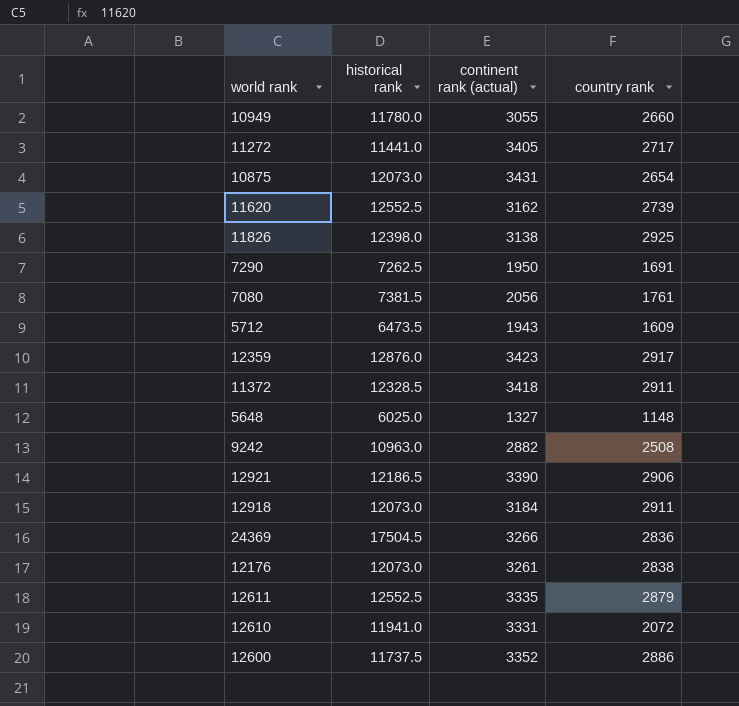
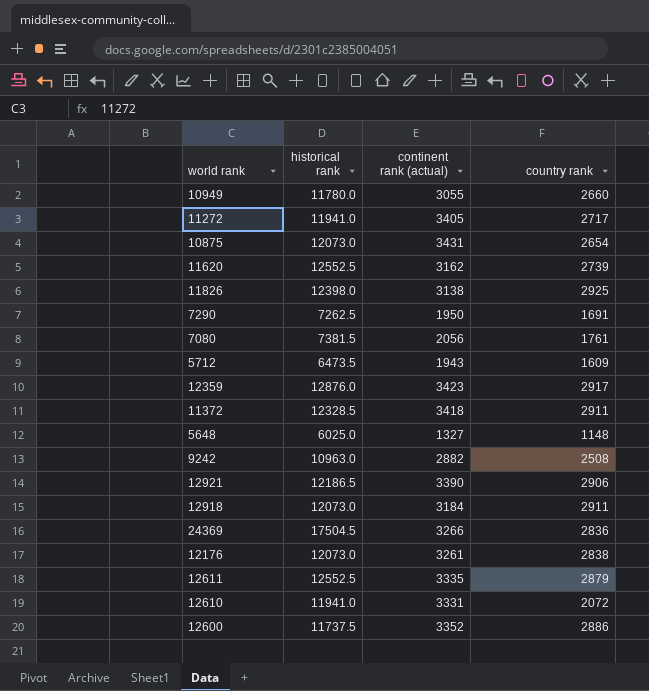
11272 | historical rank: 11441.0 -> 11941.0

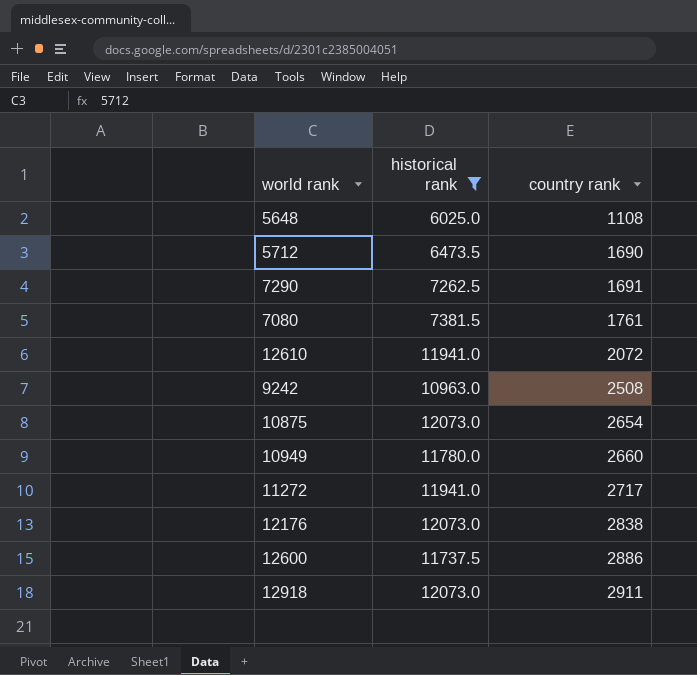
filter: none -> historical rank <= 12073.0
row order: none -> country rank ascending
column continent rank (actual) | position: 3 -> none
5648 | country rank: 1148 -> 1108
5712 | country rank: 1609 -> 1690

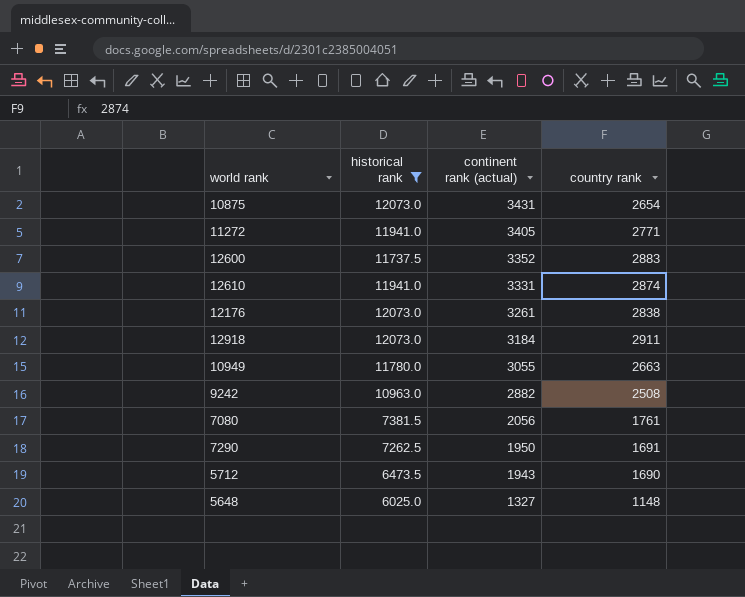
row order: country rank ascending -> continent rank (actual) descending
column continent rank (actual) | position: none -> 3
11272 | country rank: 2717 -> 2771
12600 | country rank: 2886 -> 2883
12610 | country rank: 2072 -> 2874
10949 | country rank: 2660 -> 2663
5648 | country rank: 1108 -> 1148

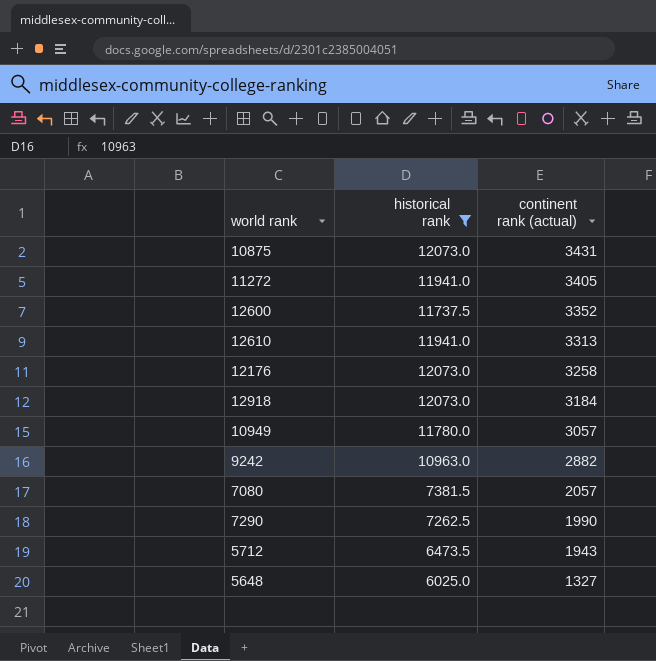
column country rank | position: 4 -> none
12610 | continent rank (actual): 3331 -> 3313
12176 | continent rank (actual): 3261 -> 3258
10949 | continent rank (actual): 3055 -> 3057
7080 | continent rank (actual): 2056 -> 2057
7290 | continent rank (actual): 1950 -> 1990

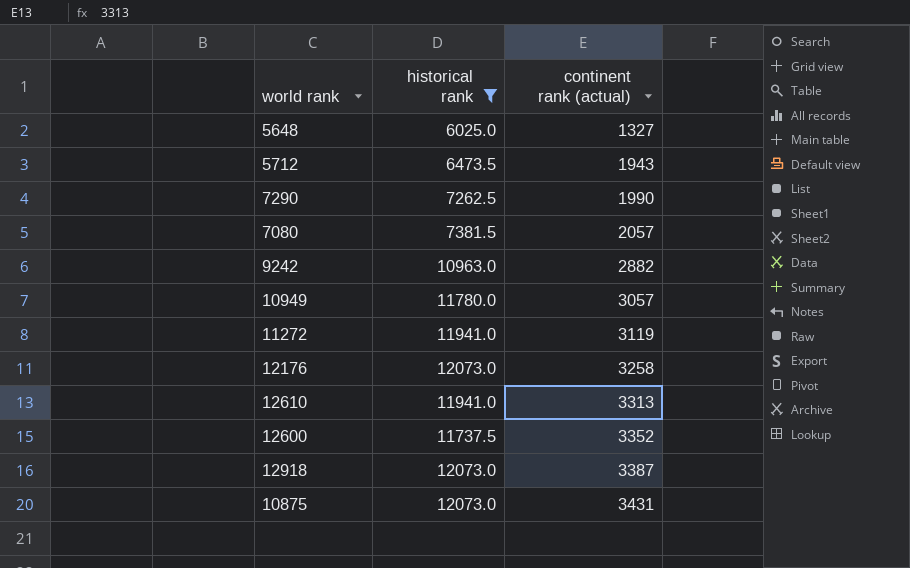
row order: continent rank (actual) descending -> continent rank (actual) ascending
11272 | continent rank (actual): 3405 -> 3119
12918 | continent rank (actual): 3184 -> 3387

